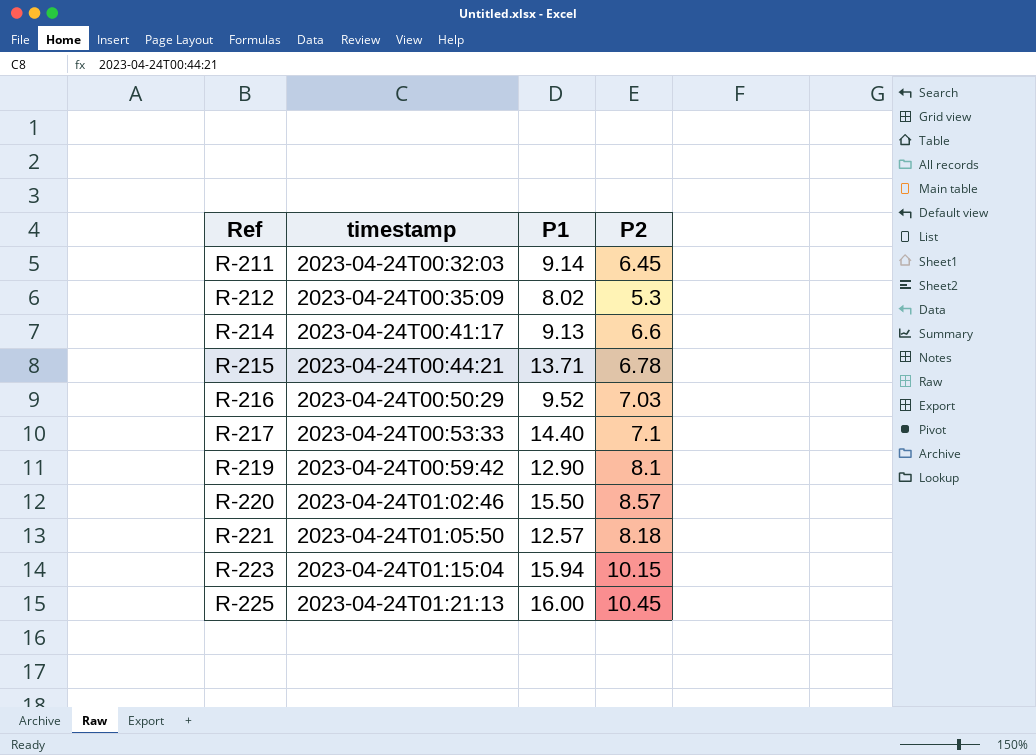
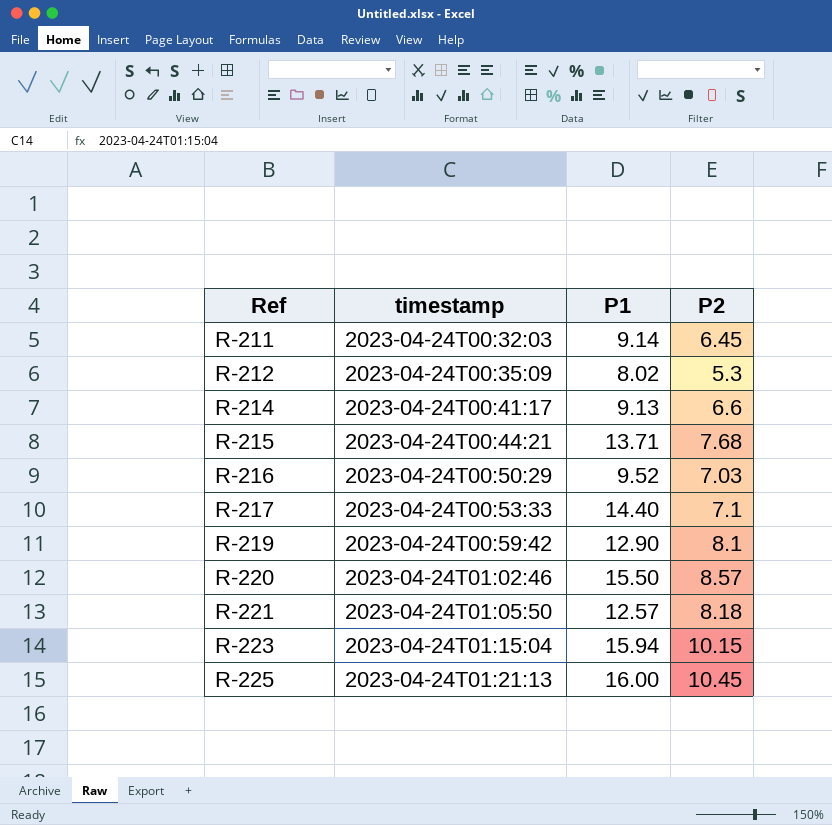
R-215 | P2: 6.78 -> 7.68

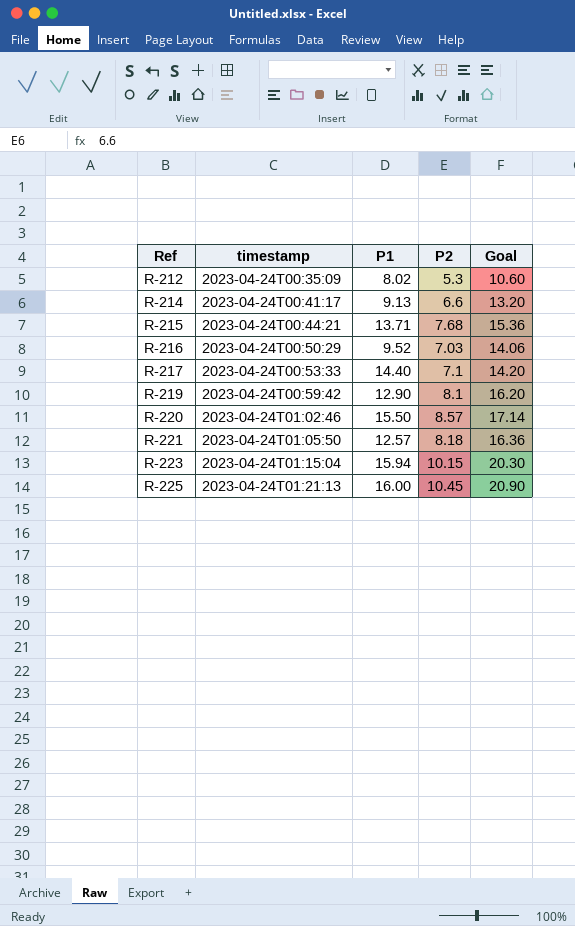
column Goal | formula: none -> [P2] * 2
row R-211: 2023-04-24T00:32:03 | 9.14 | 6.45 -> none

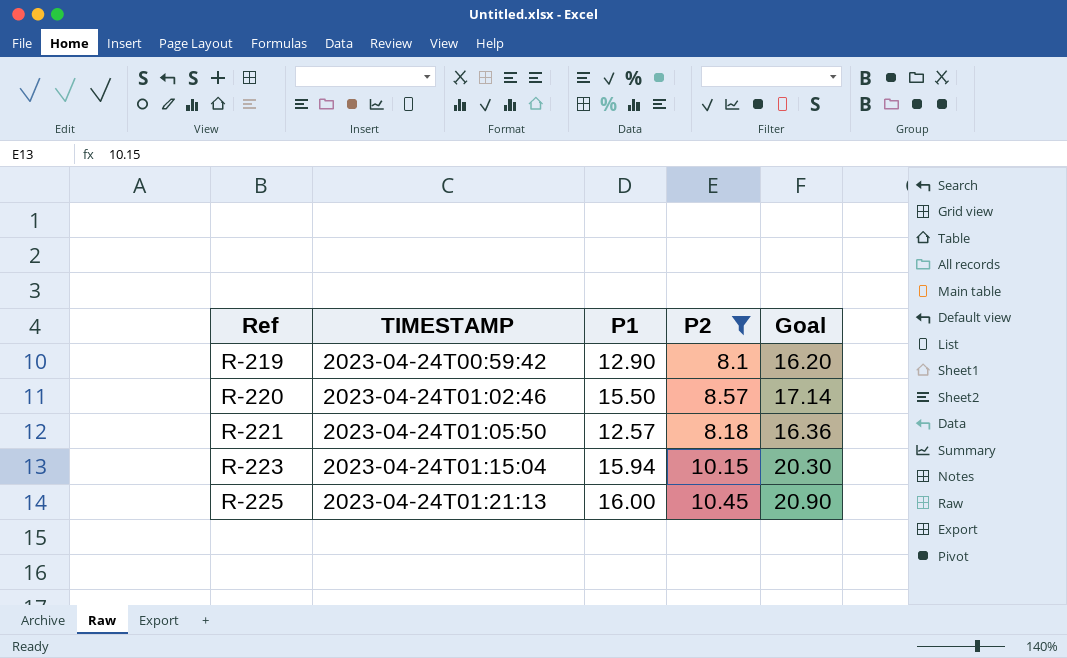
filter: none -> P2 >= 8.1
column name: timestamp -> TIMESTAMP

